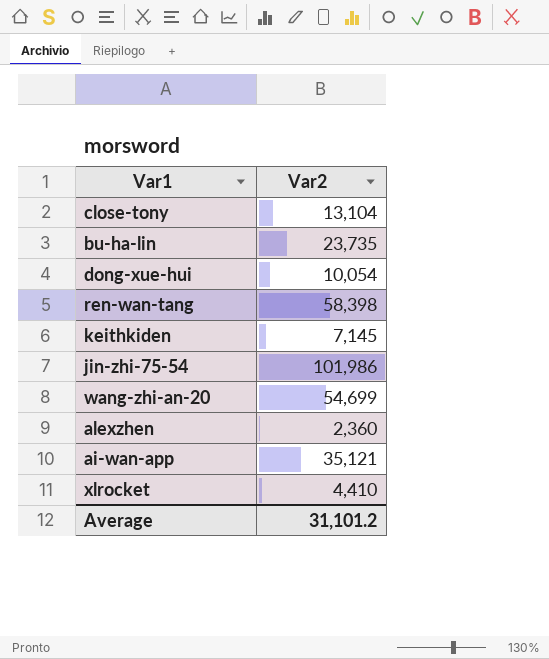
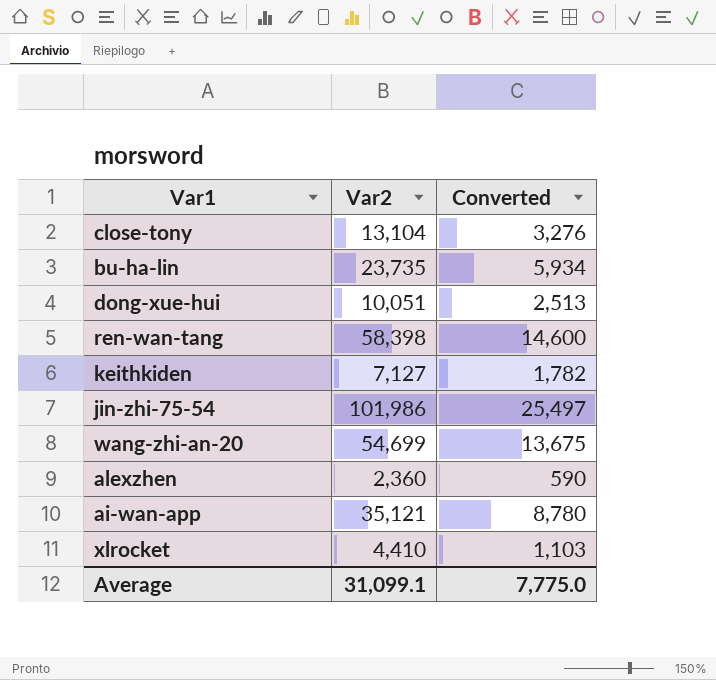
column Converted | formula: none -> [Var2] * 0.25
dong-xue-hui | Var2: 10,054 -> 10,051
keithkiden | Var2: 7,145 -> 7,127
Average | Var2: 31,101.2 -> 31,099.1

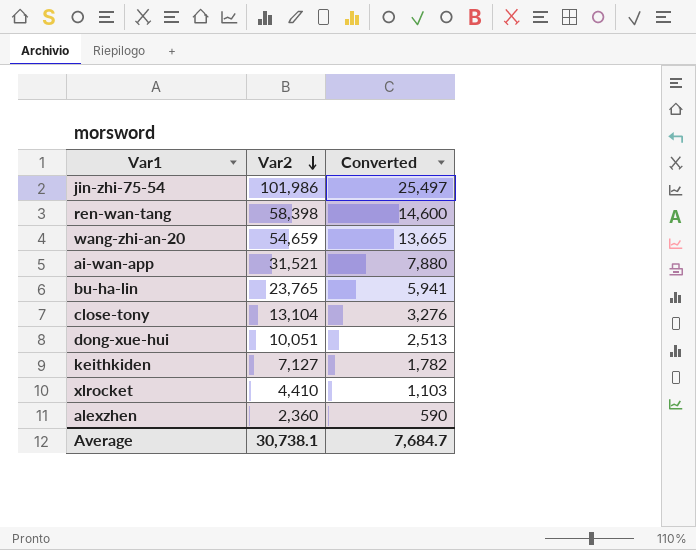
row order: none -> Var2 descending
wang-zhi-an-20 | Var2: 54,699 -> 54,659
wang-zhi-an-20 | Converted: 13,675 -> 13,665
ai-wan-app | Var2: 35,121 -> 31,521
ai-wan-app | Converted: 8,780 -> 7,880
bu-ha-lin | Var2: 23,735 -> 23,765
bu-ha-lin | Converted: 5,934 -> 5,941
Average | Var2: 31,099.1 -> 30,738.1
Average | Converted: 7,775.0 -> 7,684.7

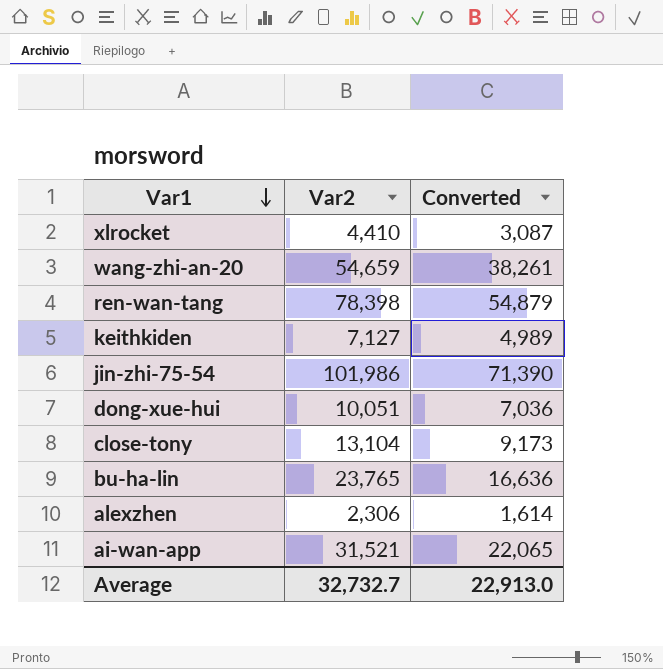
row order: Var2 descending -> Var1 descending
column Converted | formula: [Var2] * 0.25 -> [Var2] * 0.7
ren-wan-tang | Var2: 58,398 -> 78,398
alexzhen | Var2: 2,360 -> 2,306
Average | Var2: 30,738.1 -> 32,732.7
Average | Converted: 7,684.7 -> 22,913.0

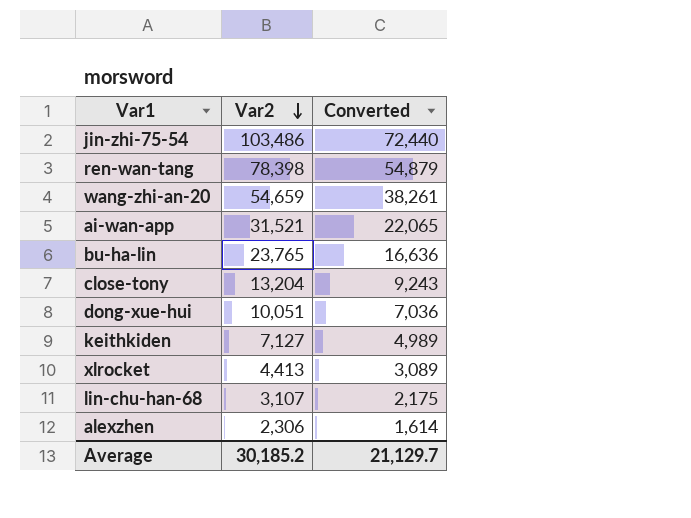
row order: Var1 descending -> Var2 descending
jin-zhi-75-54 | Var2: 101,986 -> 103,486
jin-zhi-75-54 | Converted: 71,390 -> 72,440
close-tony | Var2: 13,104 -> 13,204
close-tony | Converted: 9,173 -> 9,243
xlrocket | Var2: 4,410 -> 4,413
xlrocket | Converted: 3,087 -> 3,089
row lin-chu-han-68: none -> 3,107 | 2,175
Average | Var2: 32,732.7 -> 30,185.2
Average | Converted: 22,913.0 -> 21,129.7

